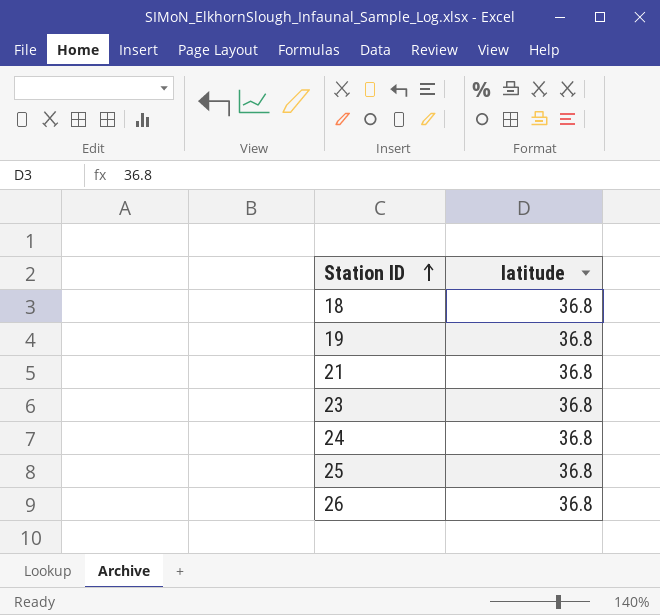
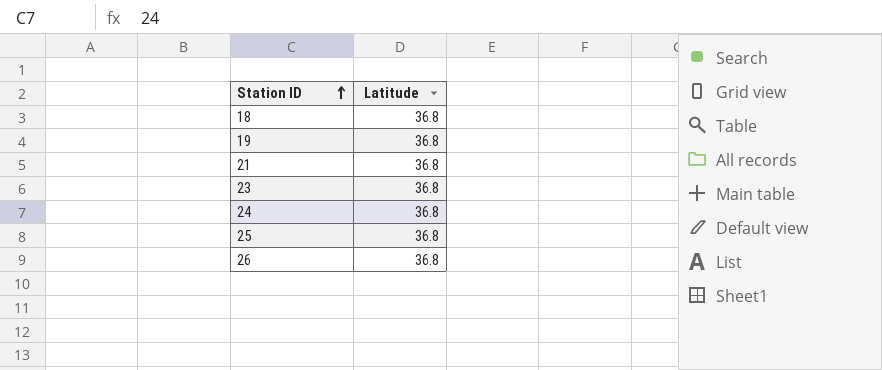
column name: latitude -> Latitude

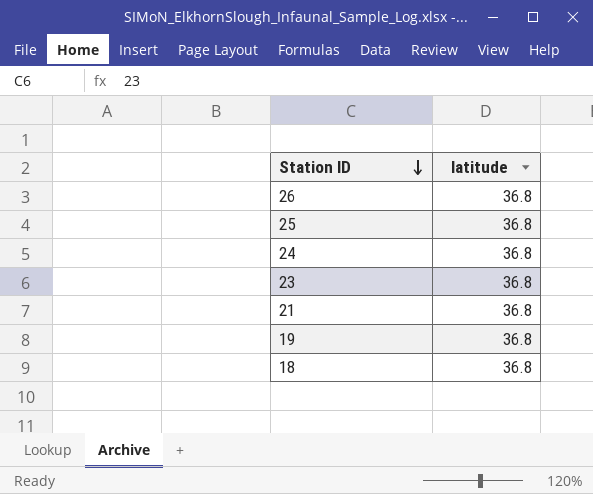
row order: Station ID ascending -> Station ID descending
column name: Latitude -> latitude

